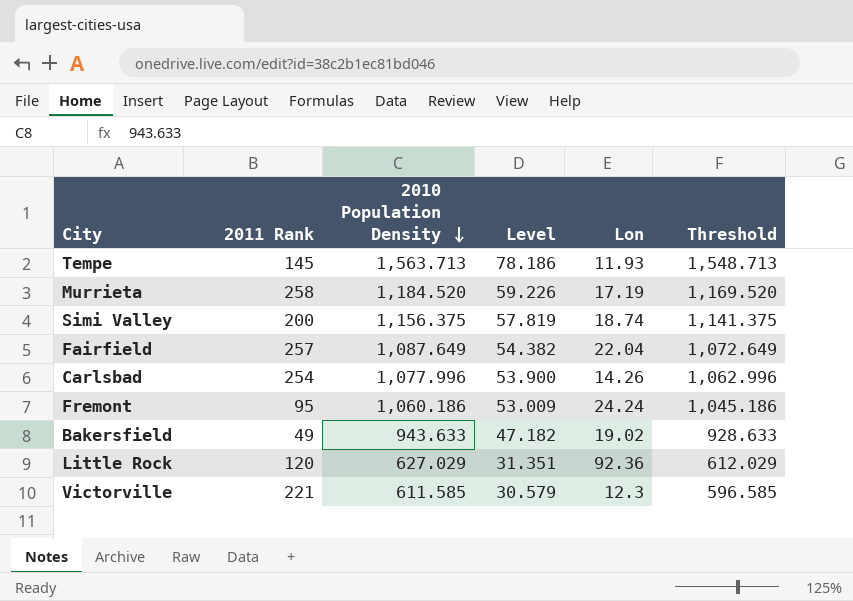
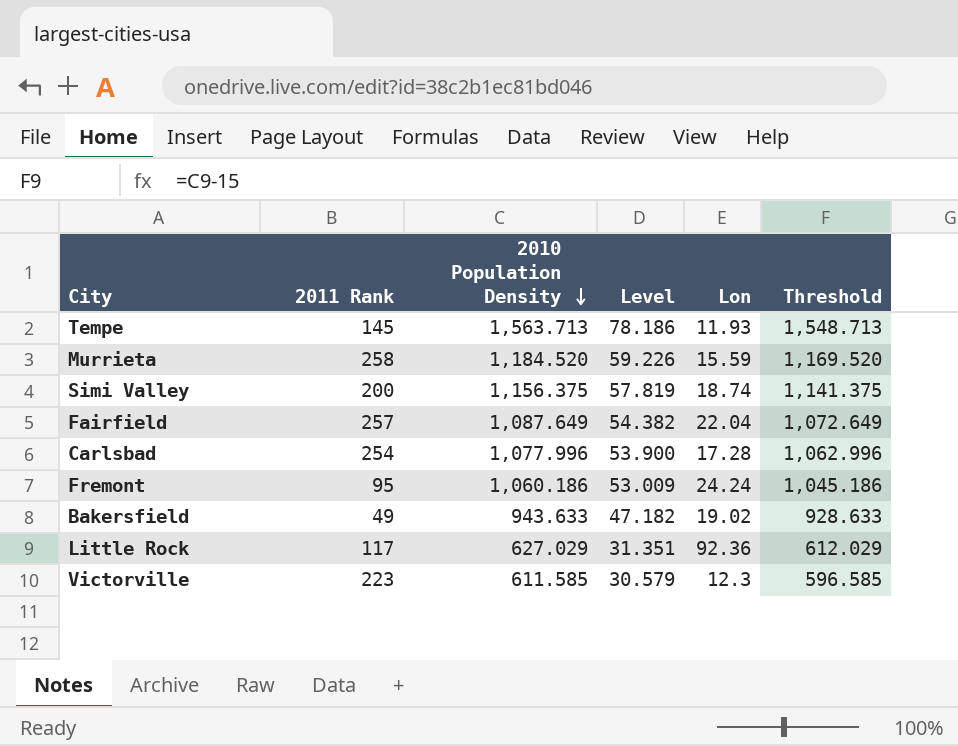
Murrieta | Lon: 17.19 -> 15.59
Carlsbad | Lon: 14.26 -> 17.28
Little Rock | 2011 Rank: 120 -> 117
Victorville | 2011 Rank: 221 -> 223

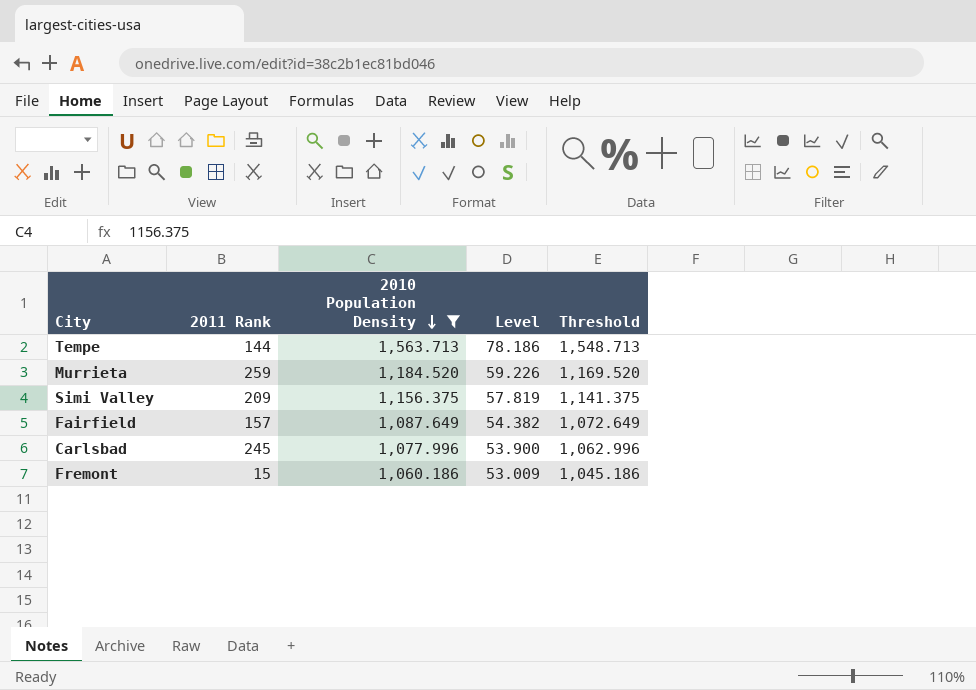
filter: none -> 2010 Population Density >= 1,060.186
column Lon | position: 5 -> none
Tempe | 2011 Rank: 145 -> 144
Murrieta | 2011 Rank: 258 -> 259
Simi Valley | 2011 Rank: 200 -> 209
Fairfield | 2011 Rank: 257 -> 157
Carlsbad | 2011 Rank: 254 -> 245
Fremont | 2011 Rank: 95 -> 15

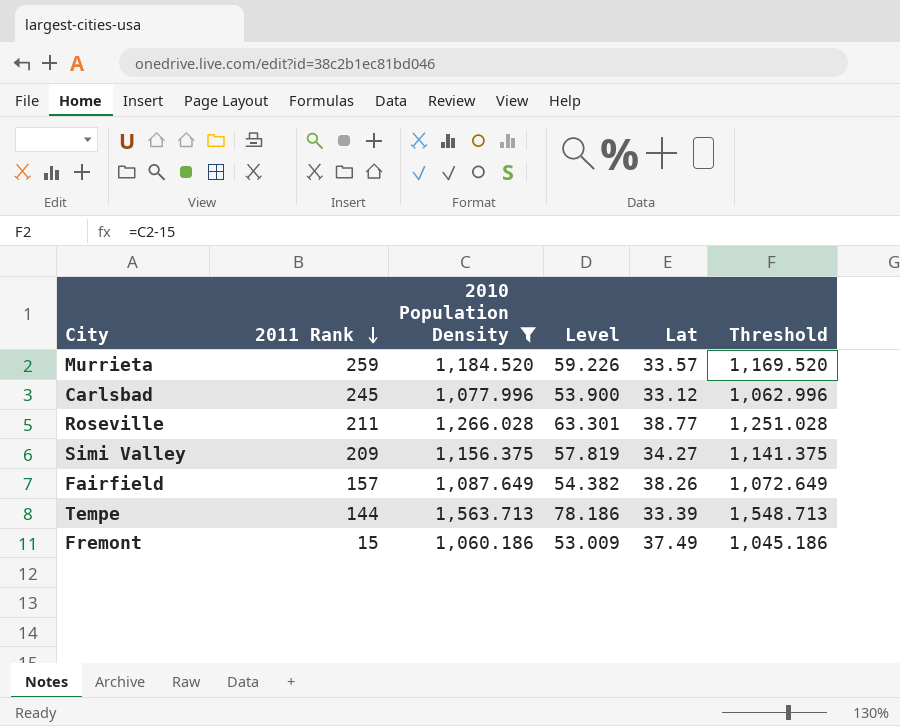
row order: 2010 Population Density descending -> 2011 Rank descending
column Lat | position: none -> 5
row Roseville: none -> 211 | 1,266.028 | 63.301 | 38.77 | 1,251.028

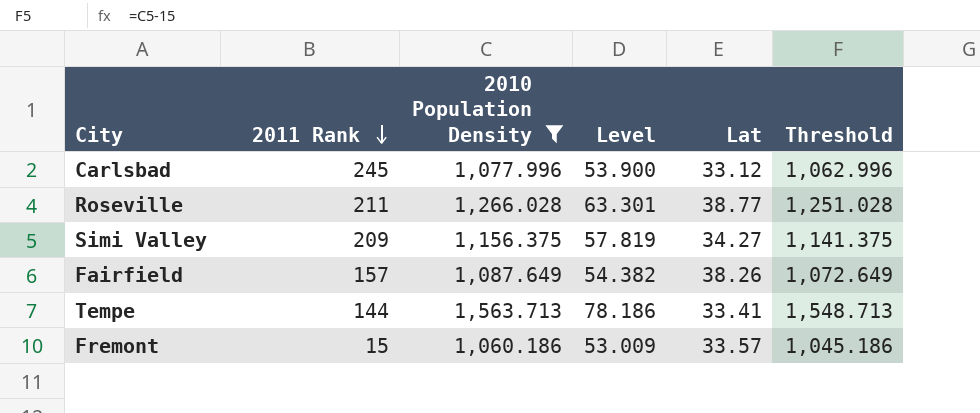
row Murrieta: 259 | 1,184.520 | 59.226 | 33.57 | 1,169.520 -> none
Tempe | Lat: 33.39 -> 33.41
Fremont | Lat: 37.49 -> 33.57

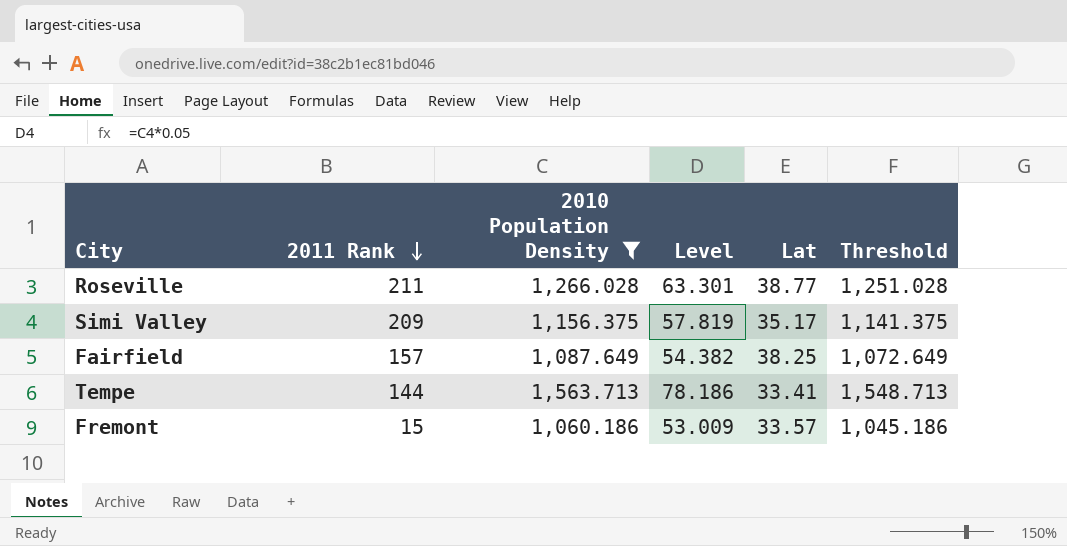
row Carlsbad: 245 | 1,077.996 | 53.900 | 33.12 | 1,062.996 -> none
Simi Valley | Lat: 34.27 -> 35.17
Fairfield | Lat: 38.26 -> 38.25

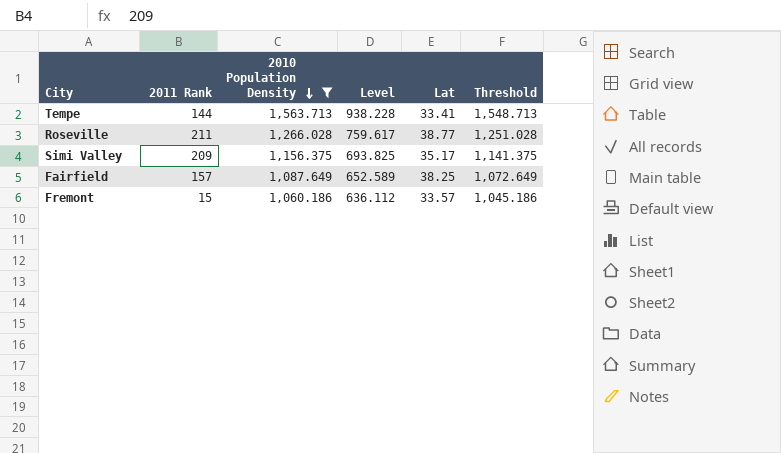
row order: 2011 Rank descending -> 2010 Population Density descending
column Level | formula: [2010 Population Density] * 0.05 -> [2010 Population Density] * 0.6

